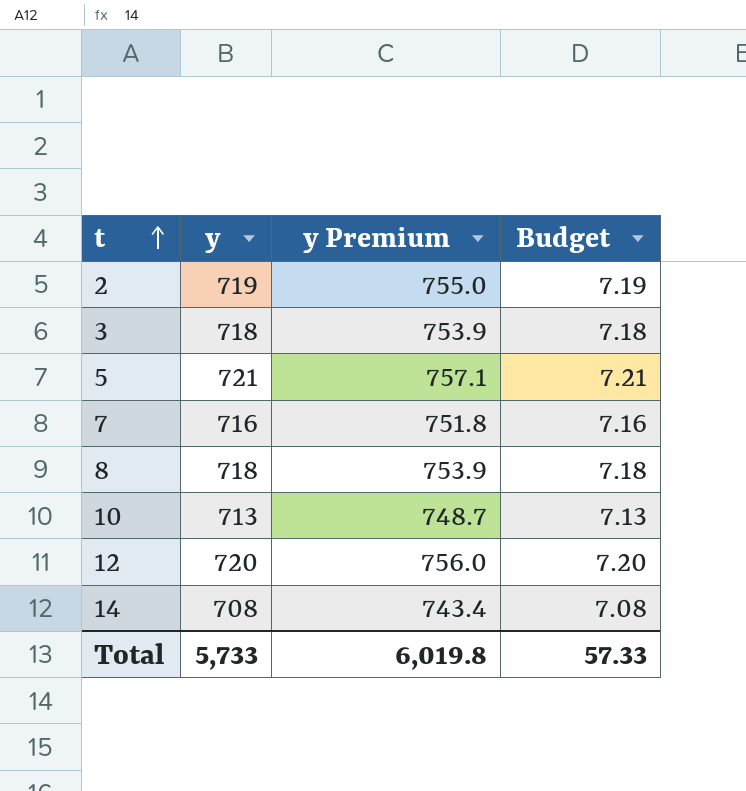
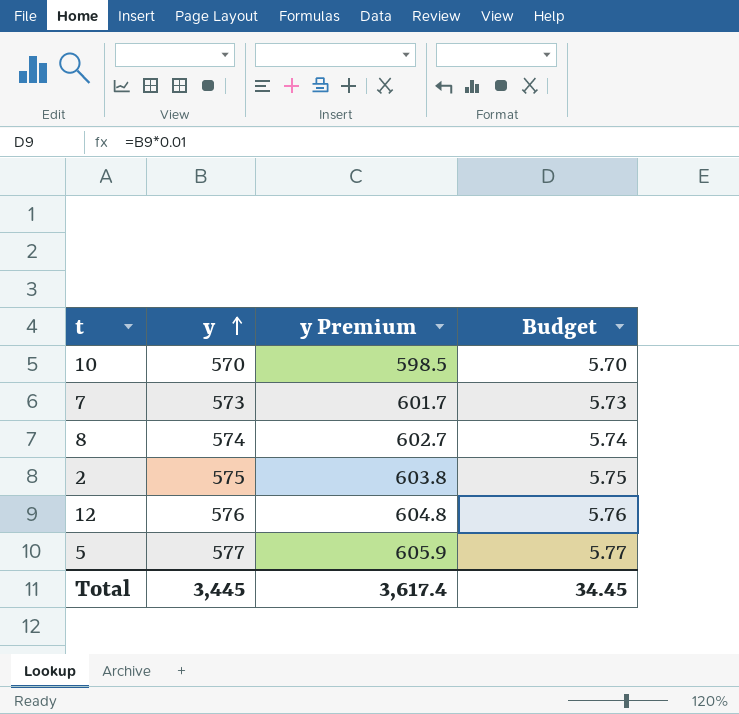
row order: t ascending -> y ascending
row 3: 718 | 753.9 | 7.18 -> none
row 14: 708 | 743.4 | 7.08 -> none
10 | y: 713 -> 570
10 | y Premium: 748.7 -> 598.5
10 | Budget: 7.13 -> 5.70
7 | y: 716 -> 573
7 | y Premium: 751.8 -> 601.7
7 | Budget: 7.16 -> 5.73
8 | y: 718 -> 574
8 | y Premium: 753.9 -> 602.7
8 | Budget: 7.18 -> 5.74
2 | y: 719 -> 575
2 | y Premium: 755.0 -> 603.8
2 | Budget: 7.19 -> 5.75
12 | y: 720 -> 576
12 | y Premium: 756.0 -> 604.8
12 | Budget: 7.20 -> 5.76
5 | y: 721 -> 577
5 | y Premium: 757.1 -> 605.9
5 | Budget: 7.21 -> 5.77
Total | y: 5,733 -> 3,445
Total | y Premium: 6,019.8 -> 3,617.4
Total | Budget: 57.33 -> 34.45

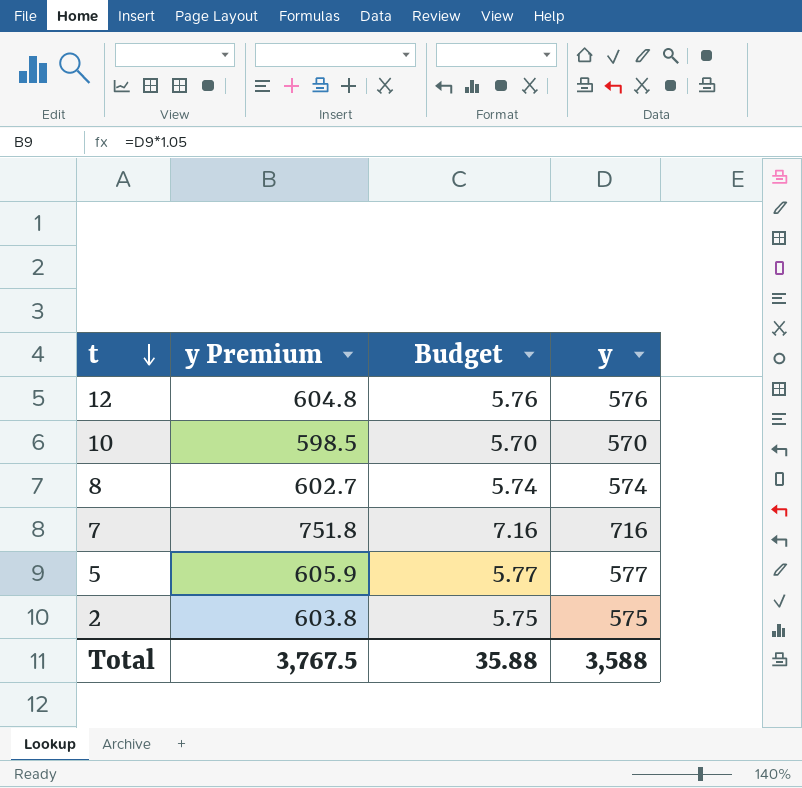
row order: y ascending -> t descending
column y | position: 2 -> 4
7 | y Premium: 601.7 -> 751.8
7 | Budget: 5.73 -> 7.16
7 | y: 573 -> 716
Total | y Premium: 3,617.4 -> 3,767.5
Total | Budget: 34.45 -> 35.88
Total | y: 3,445 -> 3,588

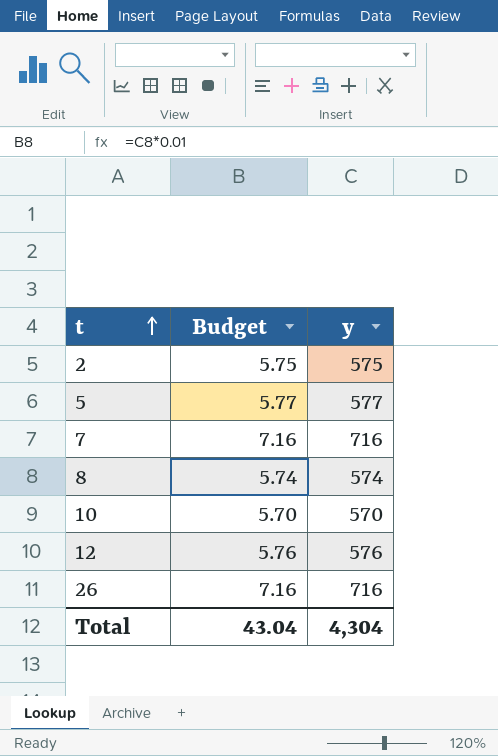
row order: t descending -> t ascending
column y Premium | formula: [y] * 1.05 -> none
row 26: none -> 7.16 | 716
Total | Budget: 35.88 -> 43.04
Total | y: 3,588 -> 4,304

